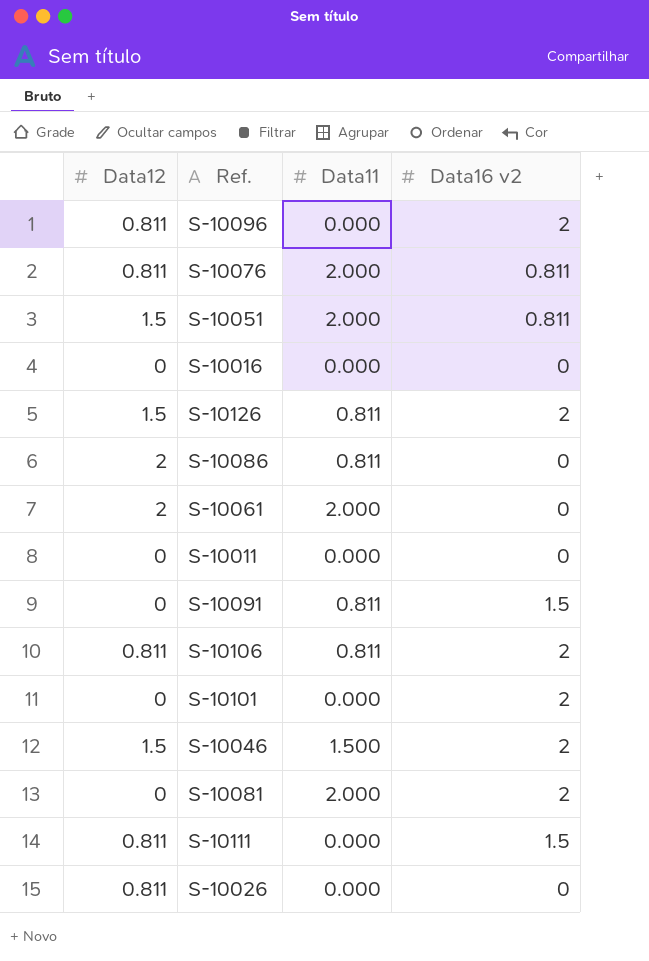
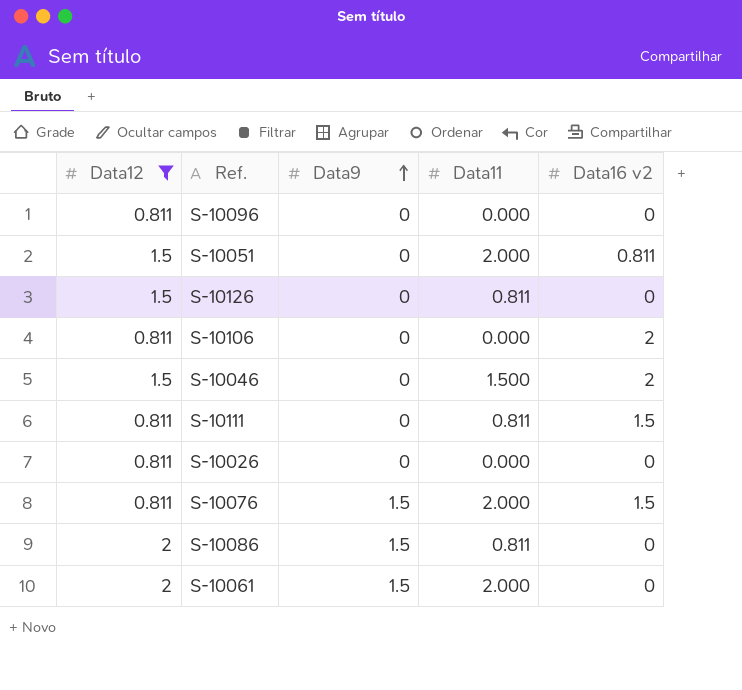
filter: none -> Data12 != 0
row order: none -> Data9 ascending
column Data9 | position: none -> 3
S-10096 | Data16 v2: 2 -> 0
S-10126 | Data16 v2: 2 -> 0
S-10106 | Data11: 0.811 -> 0.000
S-10111 | Data11: 0.000 -> 0.811
S-10076 | Data16 v2: 0.811 -> 1.5

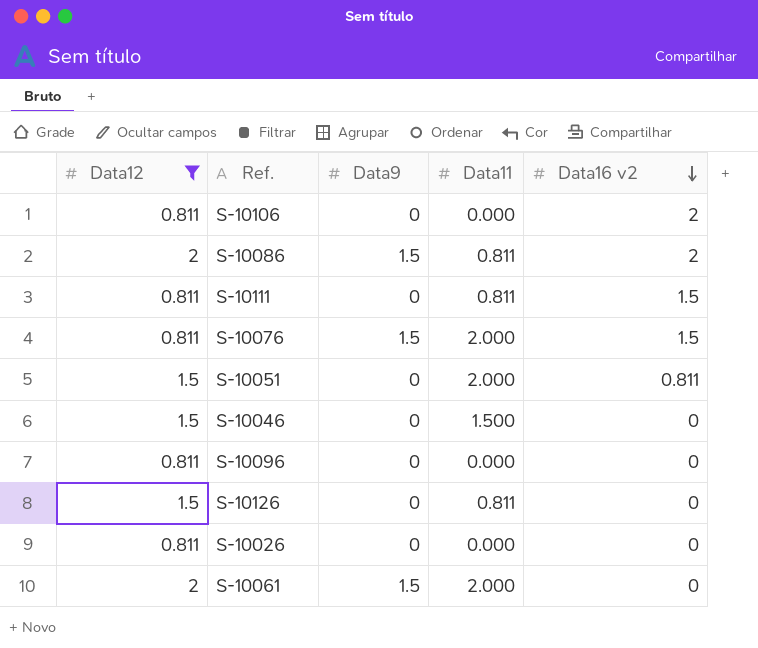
row order: Data9 ascending -> Data16 v2 descending
S-10086 | Data16 v2: 0 -> 2
S-10046 | Data16 v2: 2 -> 0

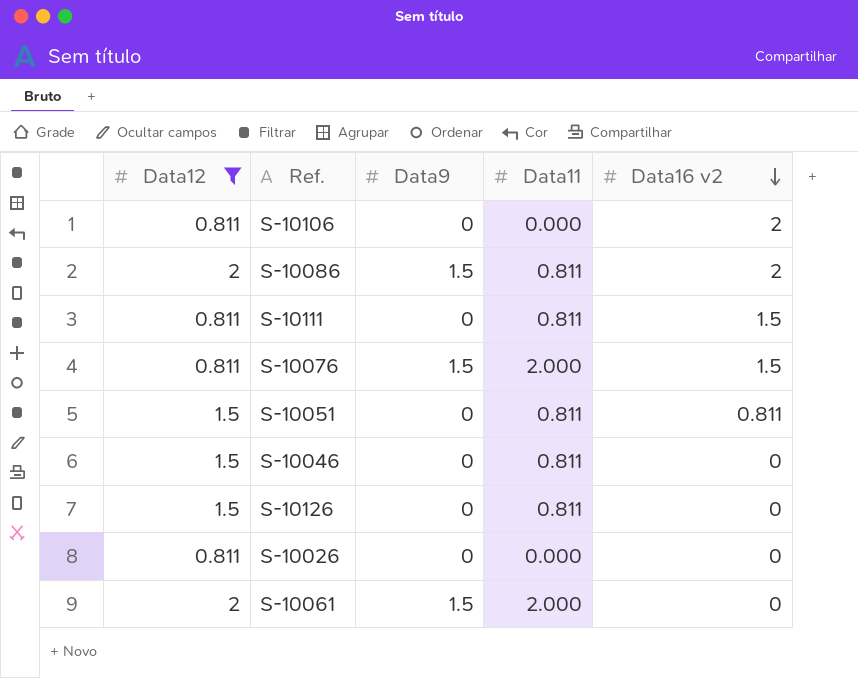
row S-10096: 0.811 | 0 | 0.000 | 0 -> none
S-10051 | Data11: 2.000 -> 0.811
S-10046 | Data11: 1.500 -> 0.811

